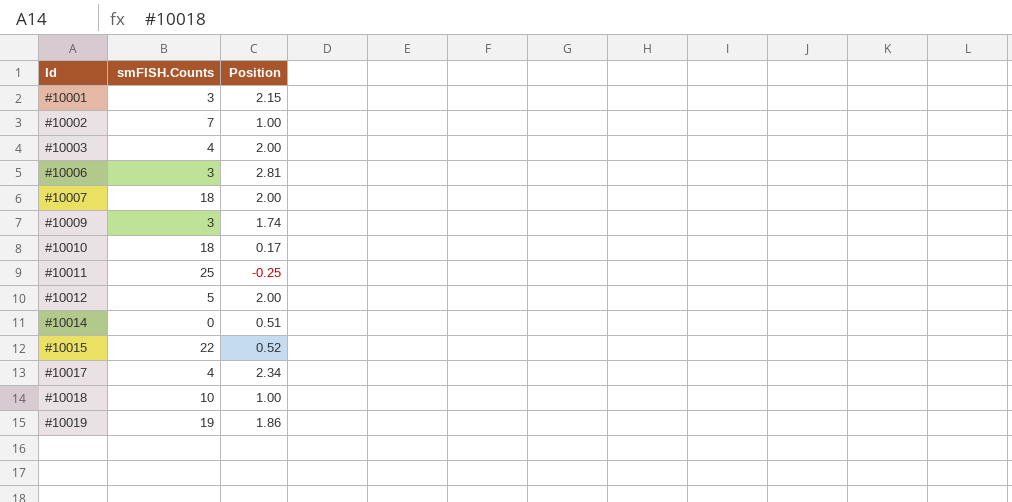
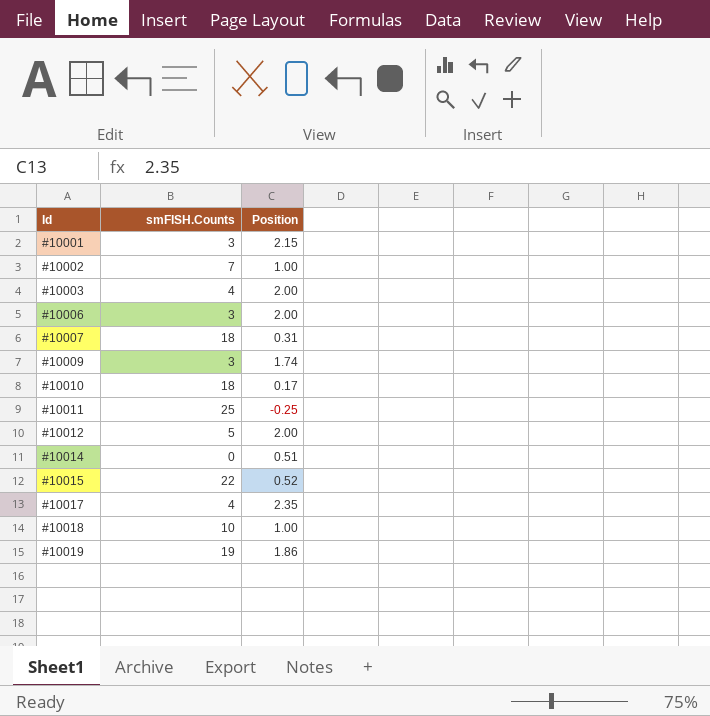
#10006 | Position: 2.81 -> 2.00
#10007 | Position: 2.00 -> 0.31
#10017 | Position: 2.34 -> 2.35

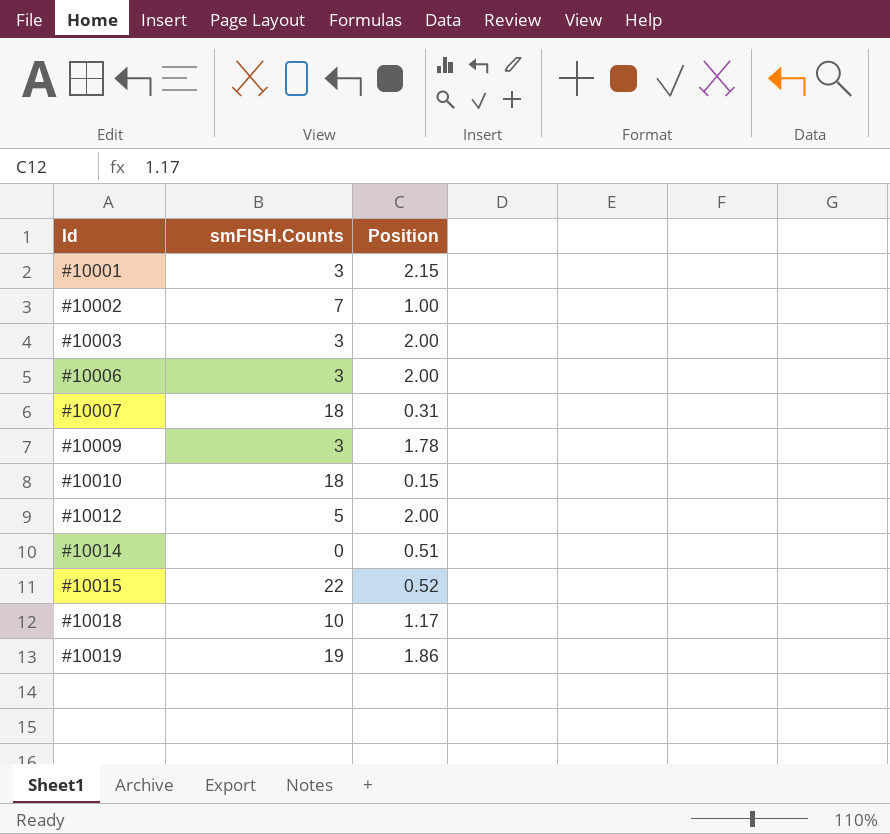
row #10011: 25 | -0.25 -> none
row #10017: 4 | 2.35 -> none
#10003 | smFISH.Counts: 4 -> 3
#10009 | Position: 1.74 -> 1.78
#10010 | Position: 0.17 -> 0.15
#10018 | Position: 1.00 -> 1.17

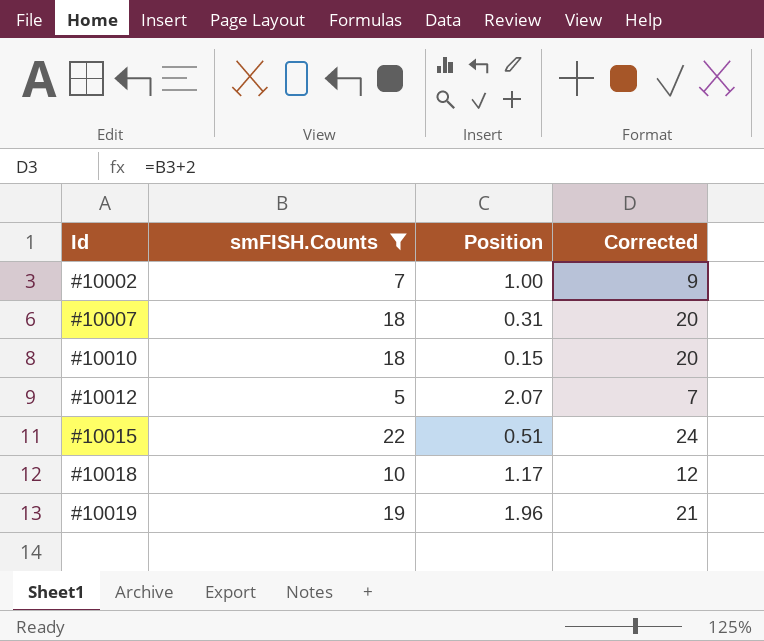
filter: none -> smFISH.Counts >= 5
column Corrected | formula: none -> [smFISH.Counts] + 2
#10012 | Position: 2.00 -> 2.07
#10015 | Position: 0.52 -> 0.51
#10019 | Position: 1.86 -> 1.96

